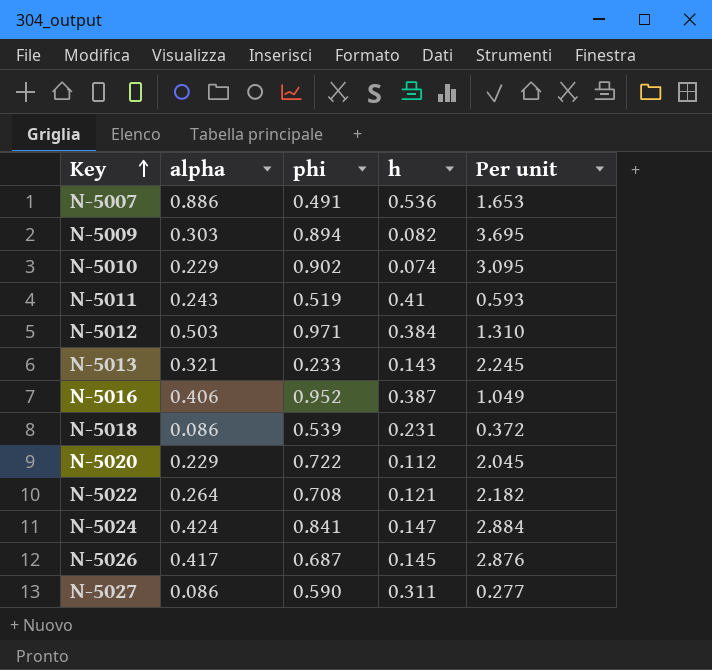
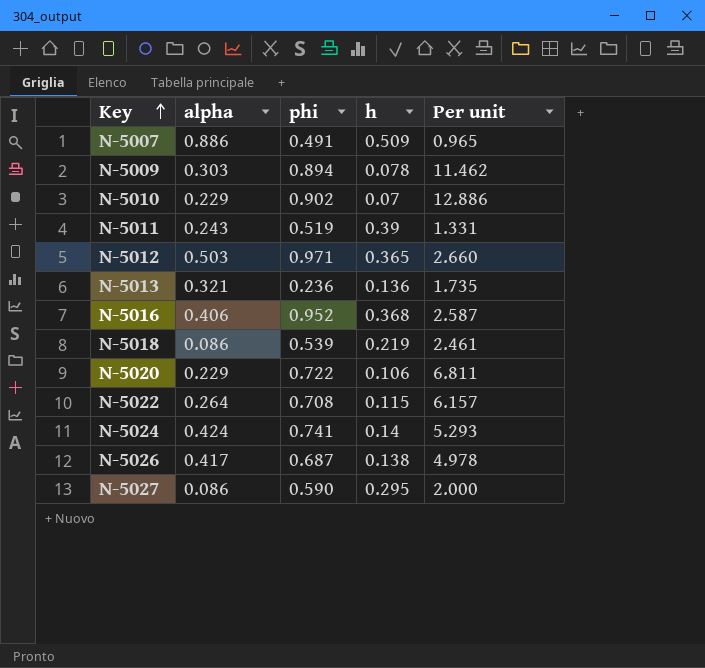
column Per unit | formula: [alpha] / [h] -> [phi] / [h]
N-5007 | h: 0.536 -> 0.509
N-5009 | h: 0.082 -> 0.078
N-5010 | h: 0.074 -> 0.07
N-5011 | h: 0.41 -> 0.39
N-5012 | h: 0.384 -> 0.365
N-5013 | phi: 0.233 -> 0.236
N-5013 | h: 0.143 -> 0.136
N-5016 | h: 0.387 -> 0.368
N-5018 | h: 0.231 -> 0.219
N-5020 | h: 0.112 -> 0.106
N-5022 | h: 0.121 -> 0.115
N-5024 | phi: 0.841 -> 0.741
N-5024 | h: 0.147 -> 0.14
N-5026 | h: 0.145 -> 0.138
N-5027 | h: 0.311 -> 0.295

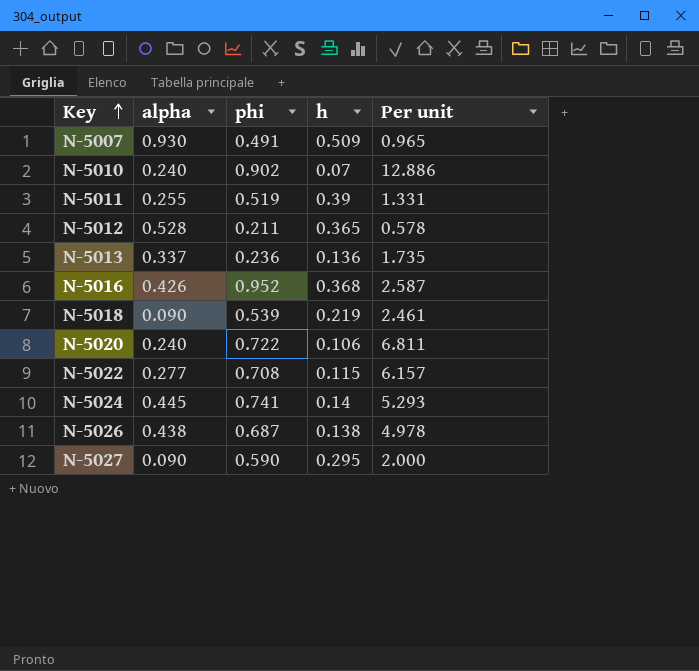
row N-5009: 0.303 | 0.894 | 0.078 | 11.462 -> none
N-5007 | alpha: 0.886 -> 0.930
N-5010 | alpha: 0.229 -> 0.240
N-5011 | alpha: 0.243 -> 0.255
N-5012 | alpha: 0.503 -> 0.528
N-5012 | phi: 0.971 -> 0.211
N-5012 | Per unit: 2.660 -> 0.578
N-5013 | alpha: 0.321 -> 0.337
N-5016 | alpha: 0.406 -> 0.426
N-5018 | alpha: 0.086 -> 0.090
N-5020 | alpha: 0.229 -> 0.240
N-5022 | alpha: 0.264 -> 0.277
N-5024 | alpha: 0.424 -> 0.445
N-5026 | alpha: 0.417 -> 0.438
N-5027 | alpha: 0.086 -> 0.090

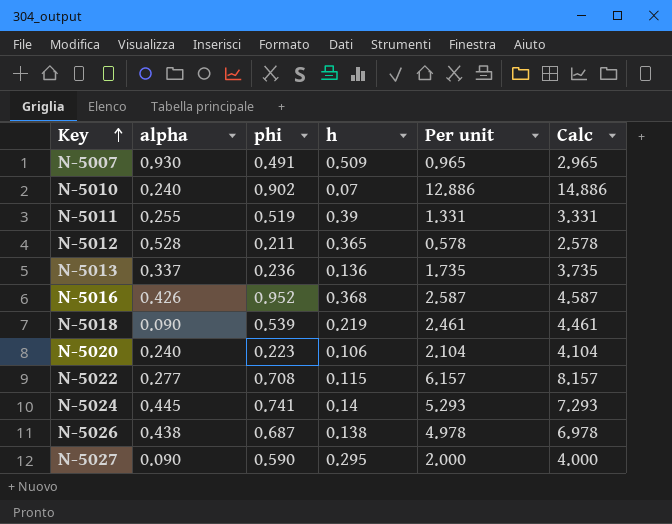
column Calc | formula: none -> [Per unit] + 2
N-5020 | phi: 0.722 -> 0.223
N-5020 | Per unit: 6.811 -> 2.104

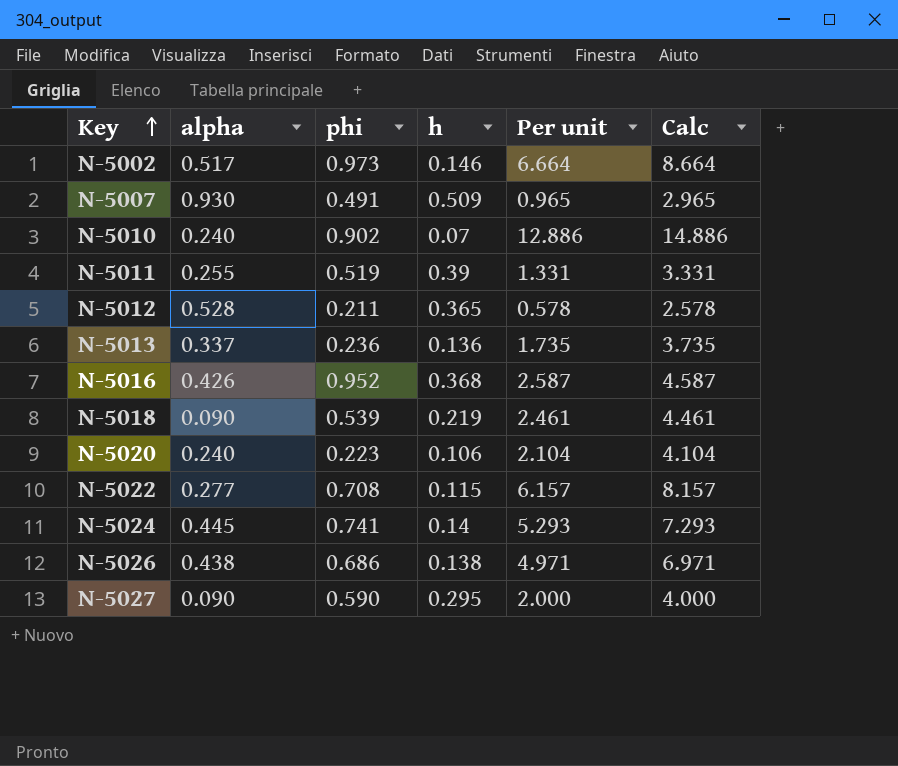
row N-5002: none -> 0.517 | 0.973 | 0.146 | 6.664 | 8.664
N-5026 | phi: 0.687 -> 0.686
N-5026 | Per unit: 4.978 -> 4.971
N-5026 | Calc: 6.978 -> 6.971

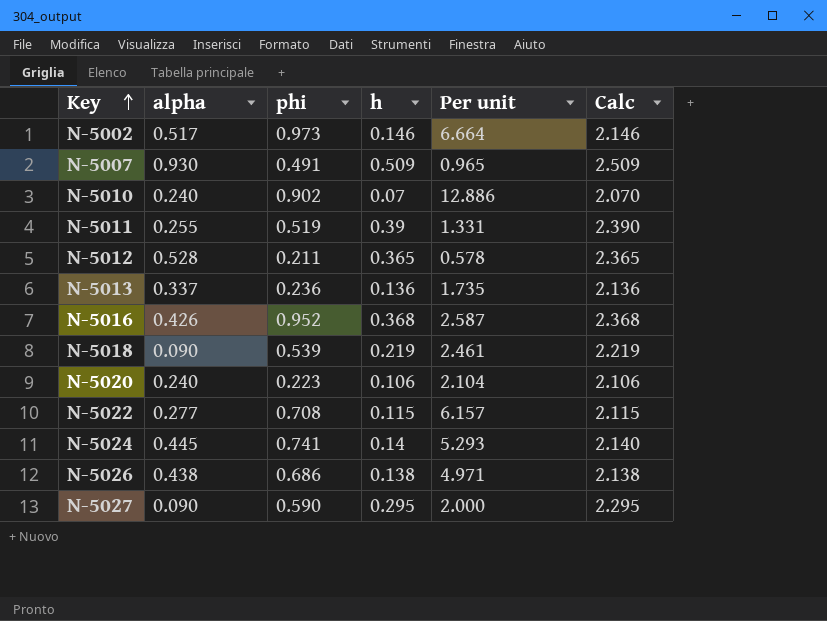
column Calc | formula: [Per unit] + 2 -> [h] + 2

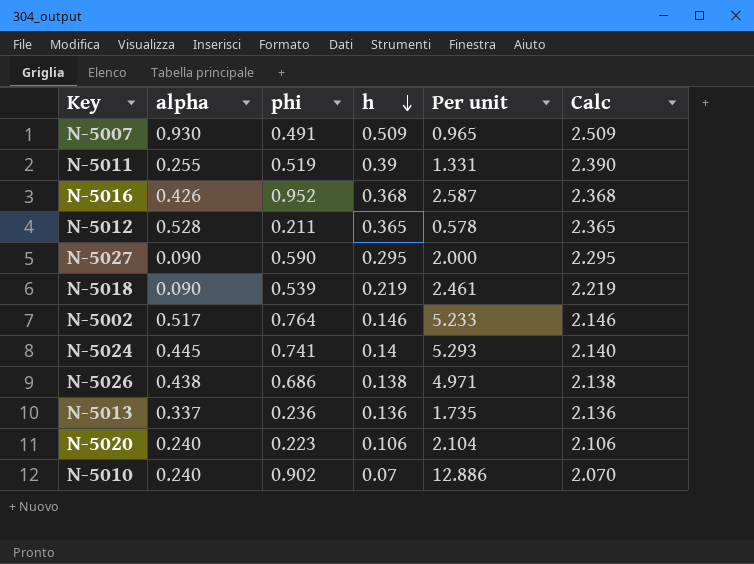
row order: Key ascending -> h descending
row N-5022: 0.277 | 0.708 | 0.115 | 6.157 | 2.115 -> none
N-5002 | phi: 0.973 -> 0.764
N-5002 | Per unit: 6.664 -> 5.233

